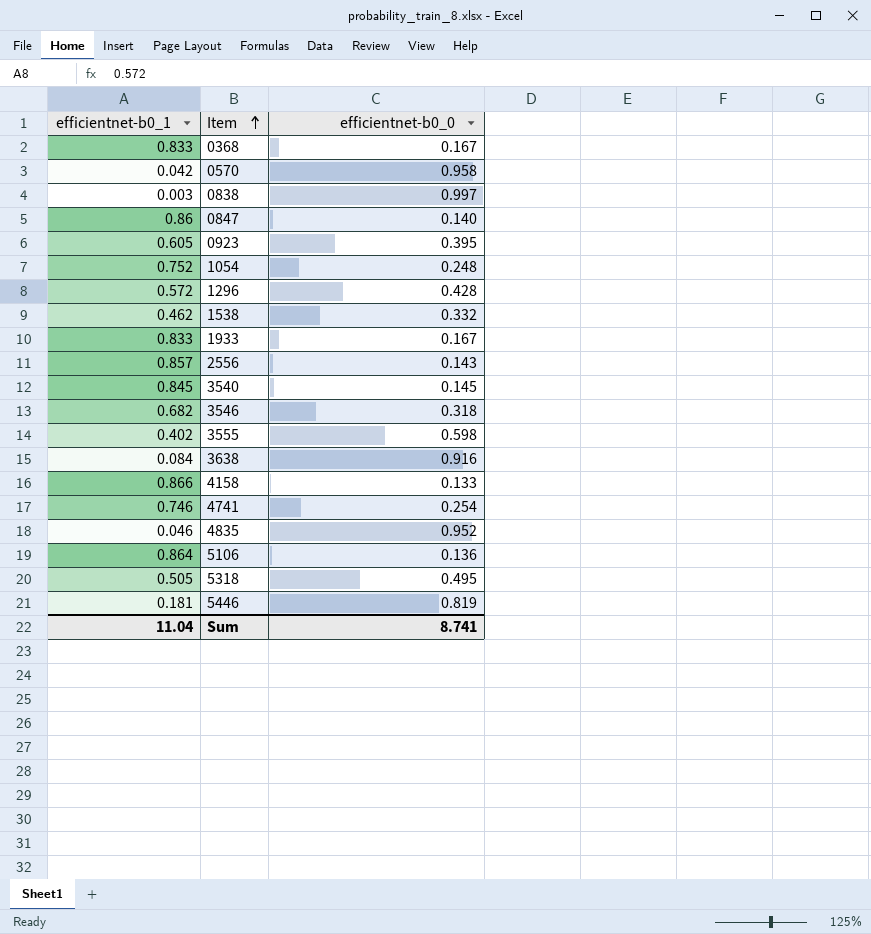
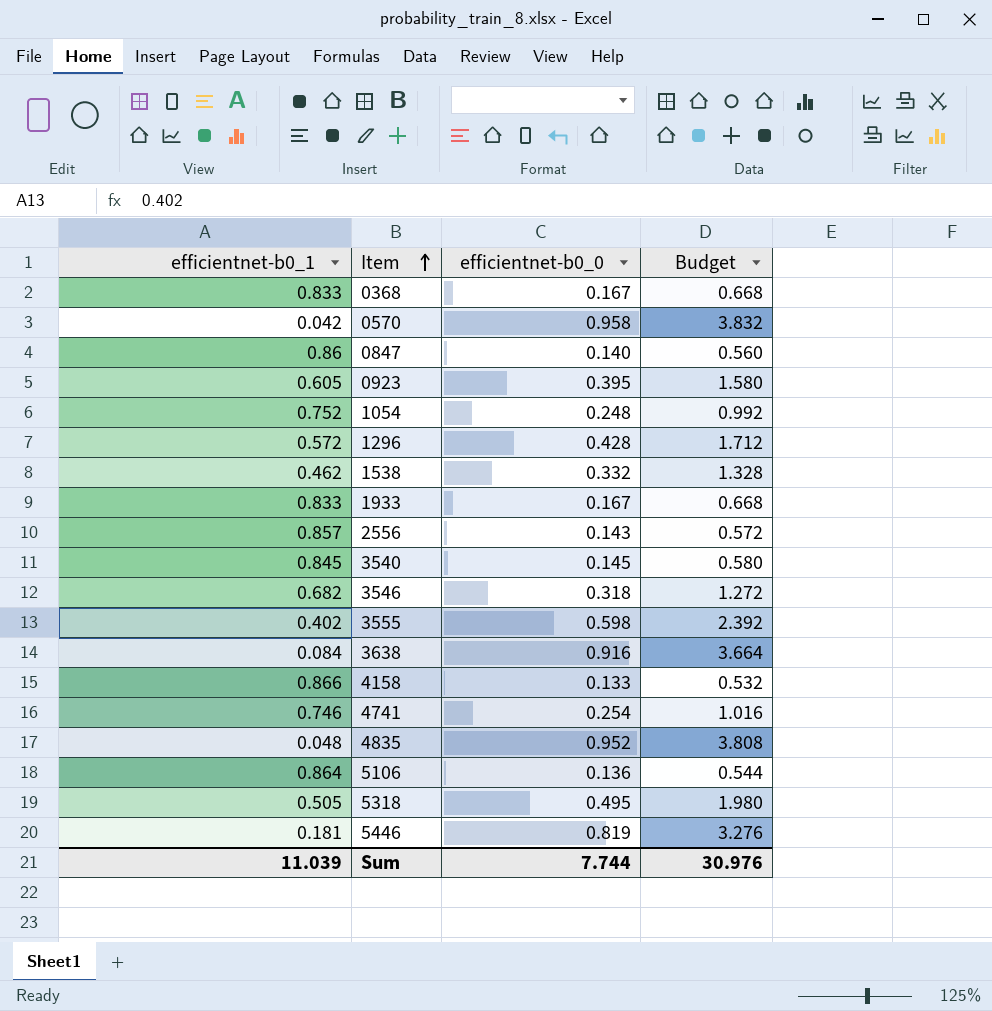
column Budget | formula: none -> [efficientnet-b0_0] * 4
row 0838: 0.003 | 0.997 -> none
4835 | efficientnet-b0_1: 0.046 -> 0.048
Sum | efficientnet-b0_1: 11.04 -> 11.039
Sum | efficientnet-b0_0: 8.741 -> 7.744

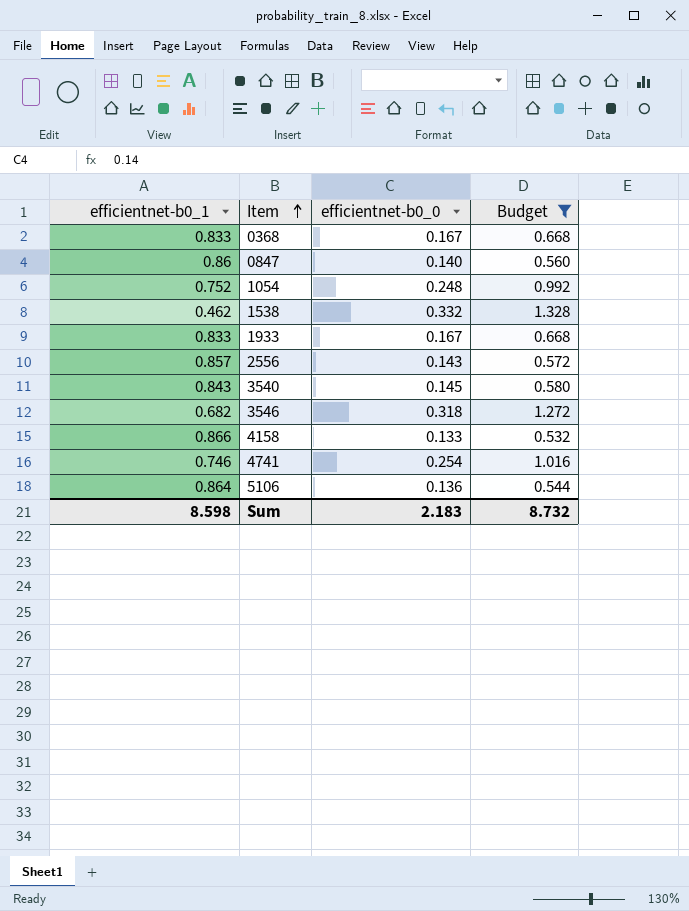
filter: none -> Budget <= 1.328
3540 | efficientnet-b0_1: 0.845 -> 0.843
Sum | efficientnet-b0_1: 11.039 -> 8.598
Sum | efficientnet-b0_0: 7.744 -> 2.183
Sum | Budget: 30.976 -> 8.732

